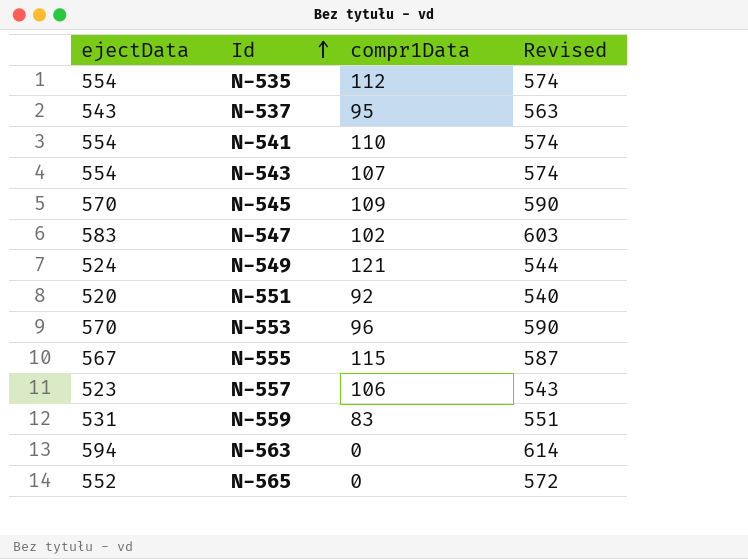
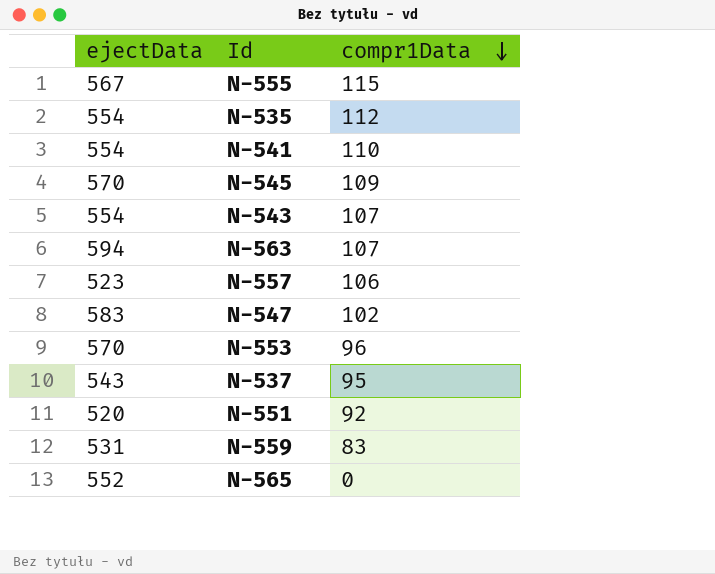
row order: Id ascending -> compr1Data descending
column Revised | formula: [ejectData] + 20 -> none
row N-549: 524 | 121 | 544 -> none
N-563 | compr1Data: 0 -> 107

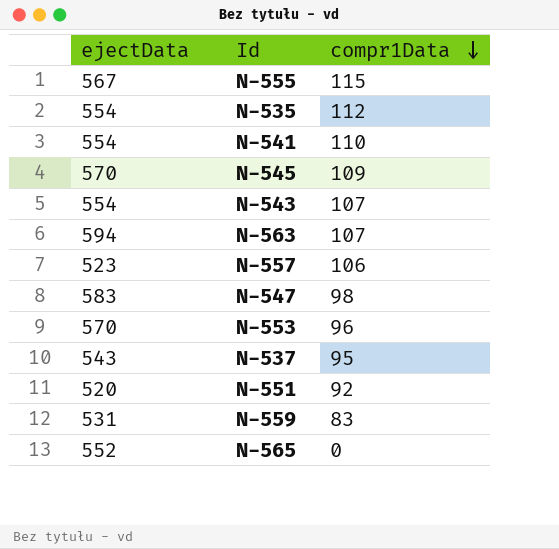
N-547 | compr1Data: 102 -> 98

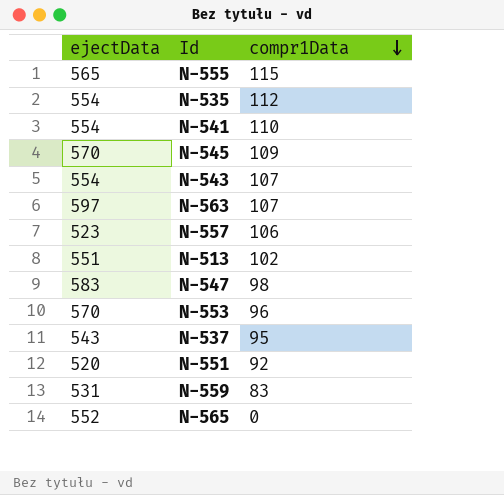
N-555 | ejectData: 567 -> 565
N-563 | ejectData: 594 -> 597
row N-513: none -> 551 | 102

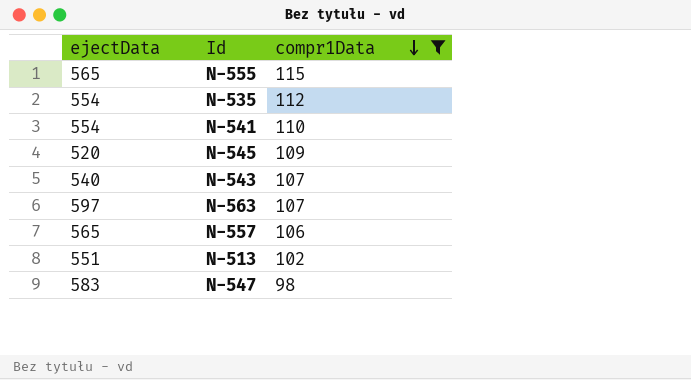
filter: none -> compr1Data >= 98
N-545 | ejectData: 570 -> 520
N-543 | ejectData: 554 -> 540
N-557 | ejectData: 523 -> 565

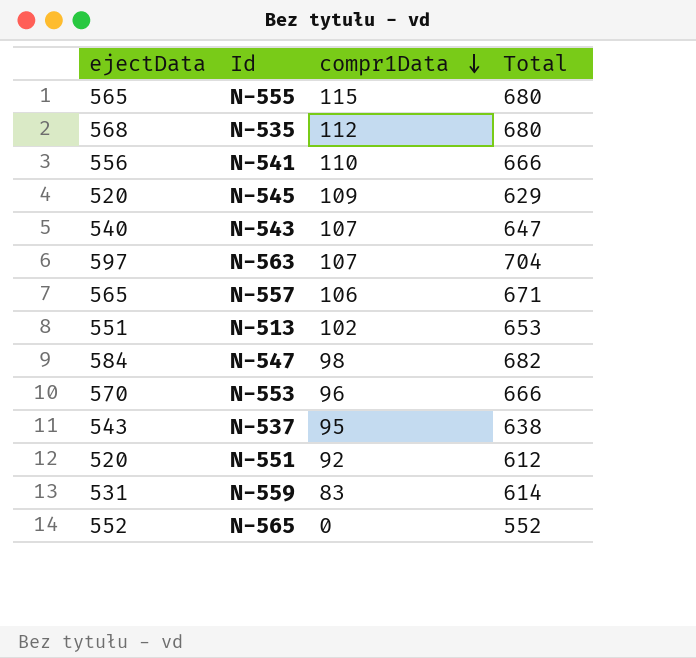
filter: compr1Data >= 98 -> none
column Total | formula: none -> [ejectData] + [compr1Data]
N-535 | ejectData: 554 -> 568
N-541 | ejectData: 554 -> 556
N-547 | ejectData: 583 -> 584

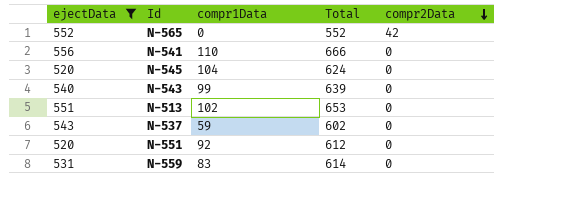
filter: none -> ejectData <= 556
row order: compr1Data descending -> compr2Data descending
column compr2Data | position: none -> 5
N-545 | compr1Data: 109 -> 104
N-545 | Total: 629 -> 624
N-543 | compr1Data: 107 -> 99
N-543 | Total: 647 -> 639
N-537 | compr1Data: 95 -> 59
N-537 | Total: 638 -> 602

